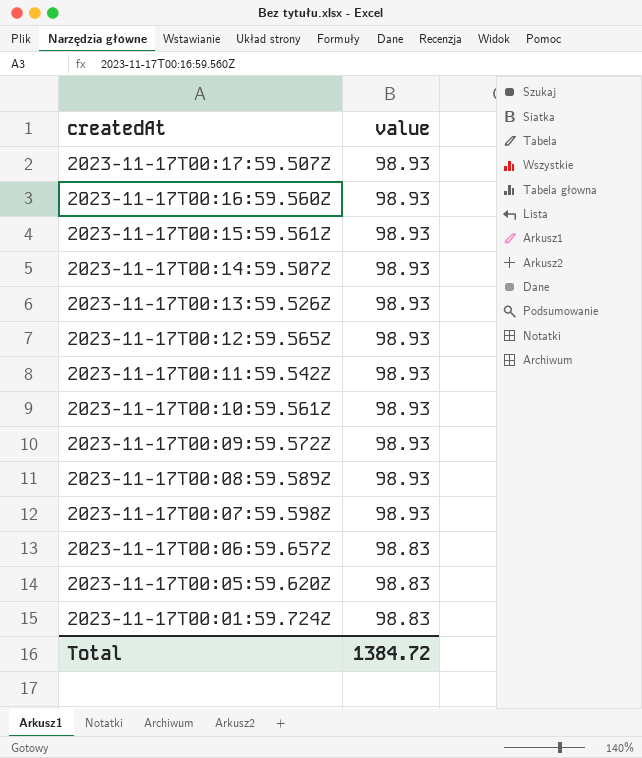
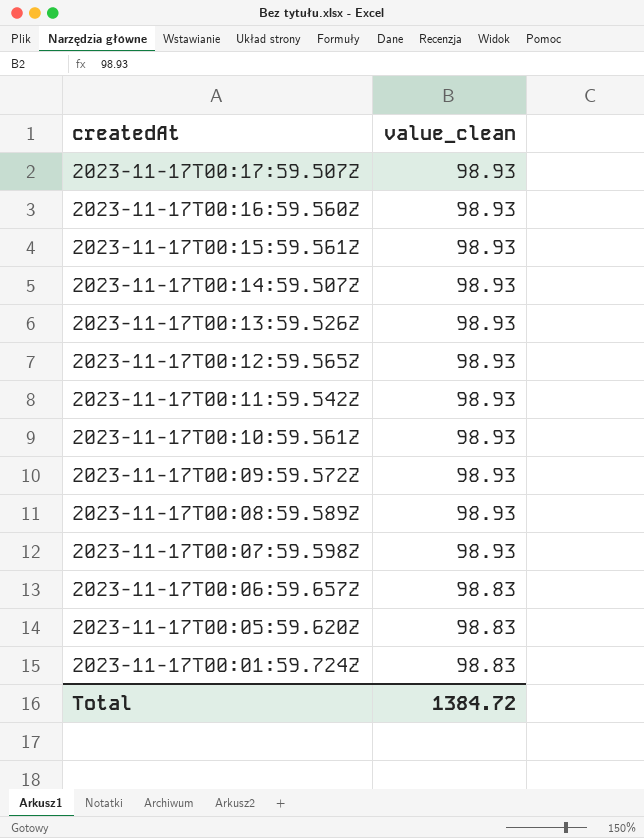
column name: value -> value_clean

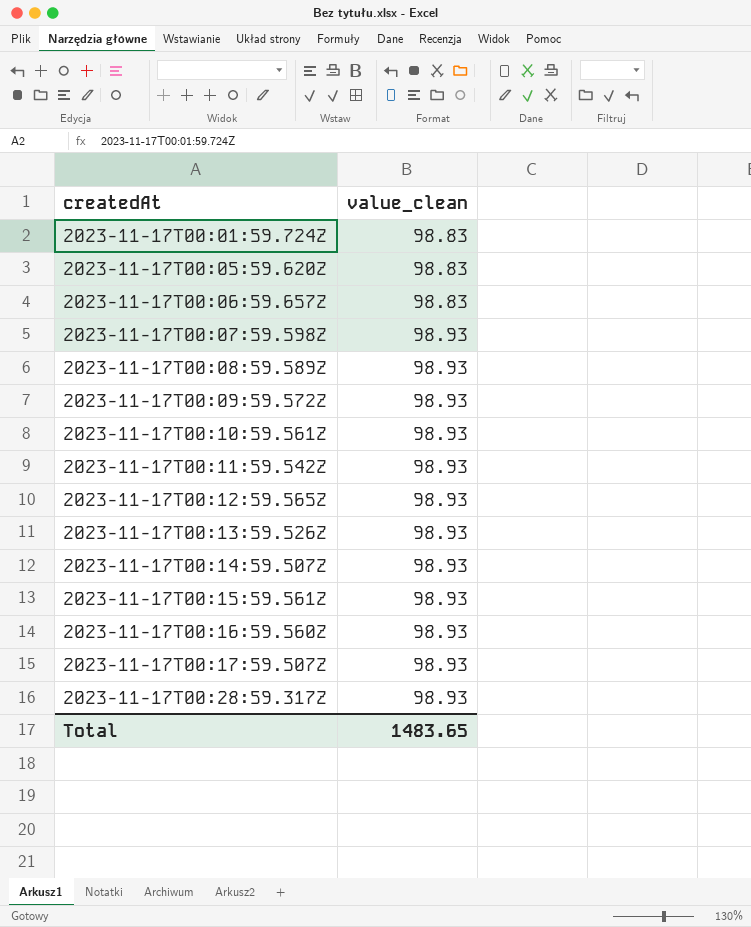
row order: createdAt descending -> createdAt ascending
row 2023-11-17T00:28:59.317Z: none -> 98.93
Total | value_clean: 1384.72 -> 1483.65

